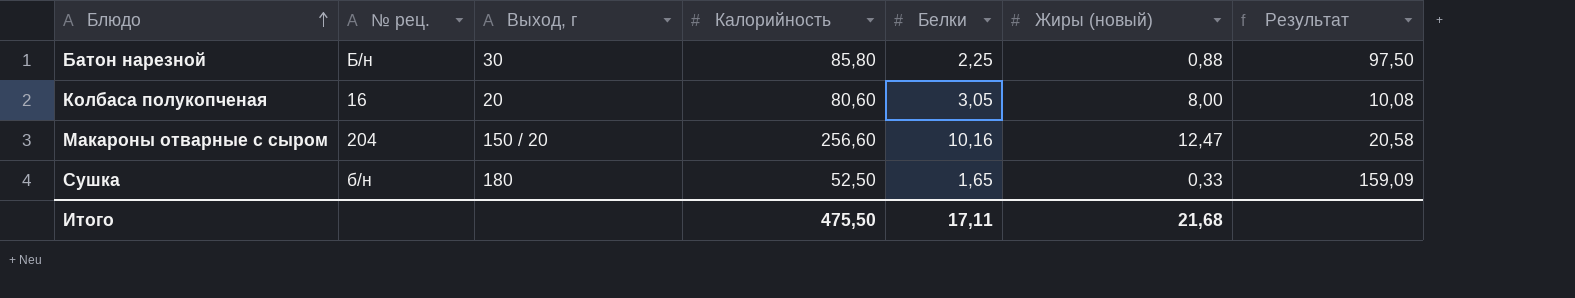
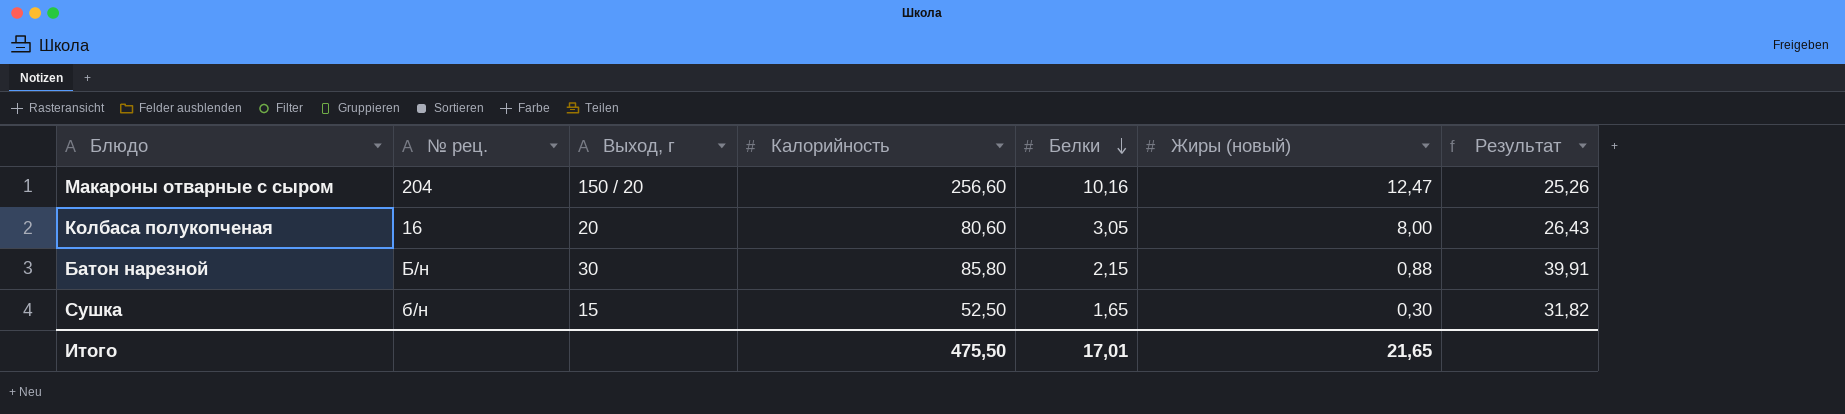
row order: Блюдо ascending -> Белки descending
column Результат | formula: [Калорийность] / [Жиры (новый)] -> [Калорийность] / [Белки]
Батон нарезной | Белки: 2,25 -> 2,15
Сушка | Выход, г: 180 -> 15
Сушка | Жиры (новый): 0,33 -> 0,30
Итого | Белки: 17,11 -> 17,01
Итого | Жиры (новый): 21,68 -> 21,65

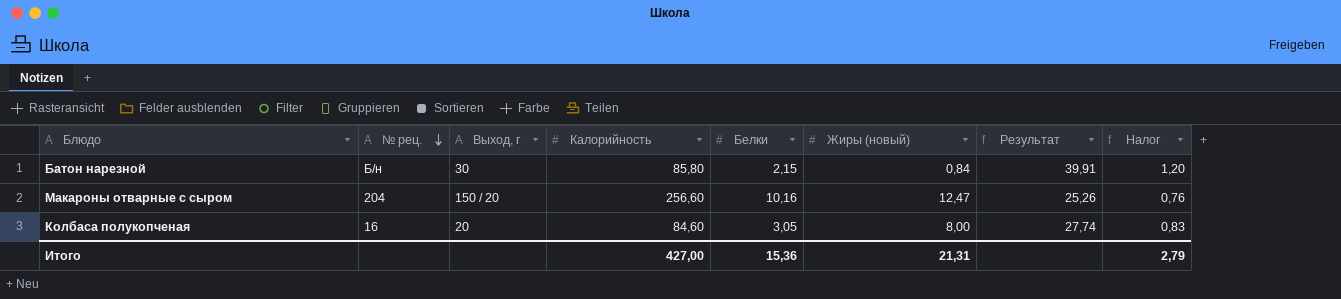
row order: Белки descending -> № рец. descending
column Налог | formula: none -> [Результат] * 0,03
row Сушка: б/н | 15 | 52,50 | 1,65 | 0,30 | 31,82 -> none
Батон нарезной | Жиры (новый): 0,88 -> 0,84
Колбаса полукопченая | Калорийность: 80,60 -> 84,60
Колбаса полукопченая | Результат: 26,43 -> 27,74
Итого | Калорийность: 475,50 -> 427,00
Итого | Белки: 17,01 -> 15,36
Итого | Жиры (новый): 21,65 -> 21,31

